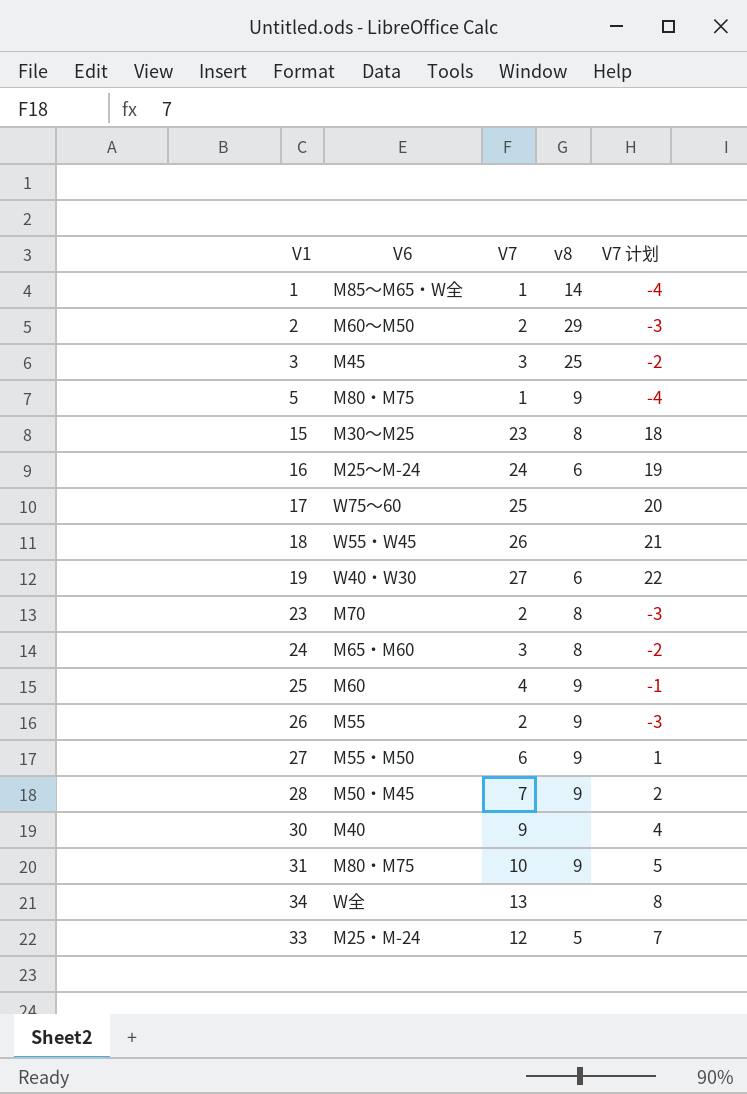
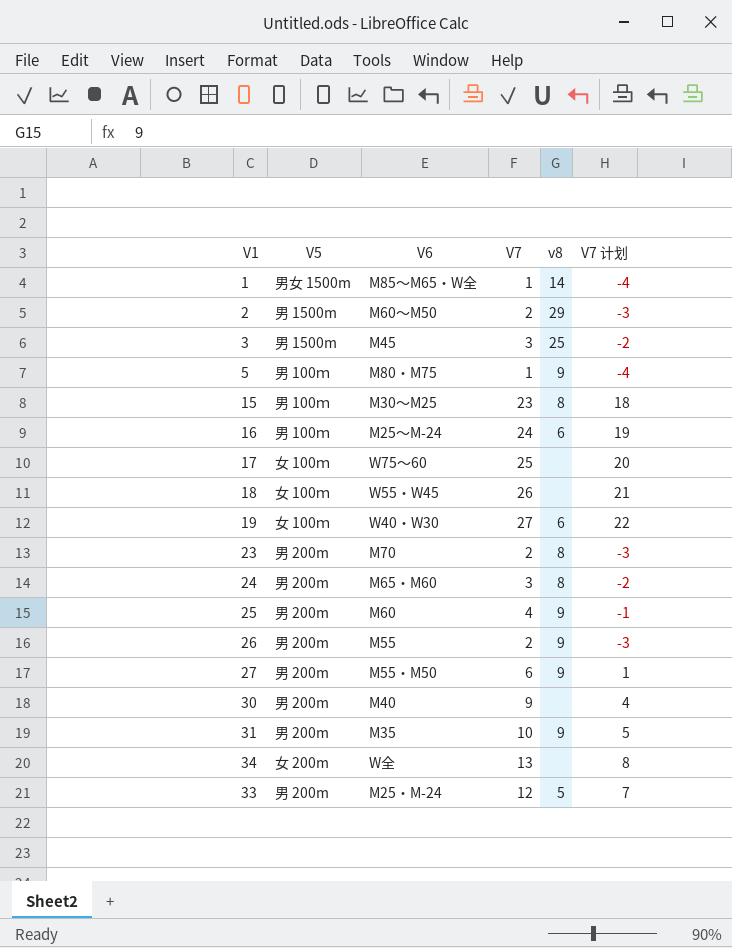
column V5 | position: none -> 2
row 28: M50・M45 | 7 | 9 | 2 -> none
31 | V6: M80・M75 -> M35

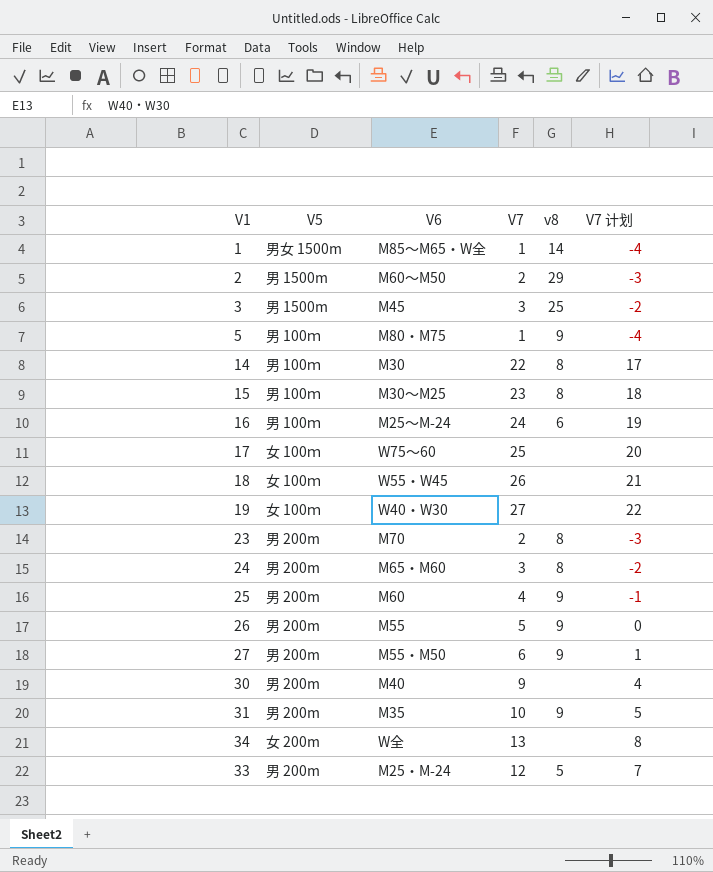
row 14: none -> 男 100ｍ | M30 | 22 | 8 | 17
19 | v8: 6 -> none
26 | V7: 2 -> 5
26 | V7 计划: -3 -> 0

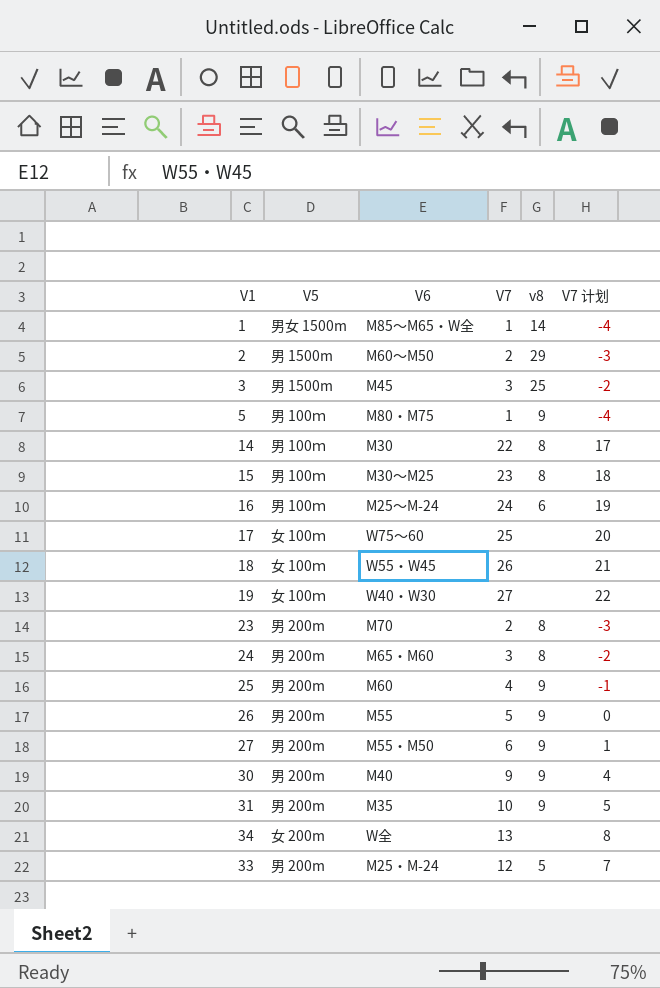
30 | v8: none -> 9

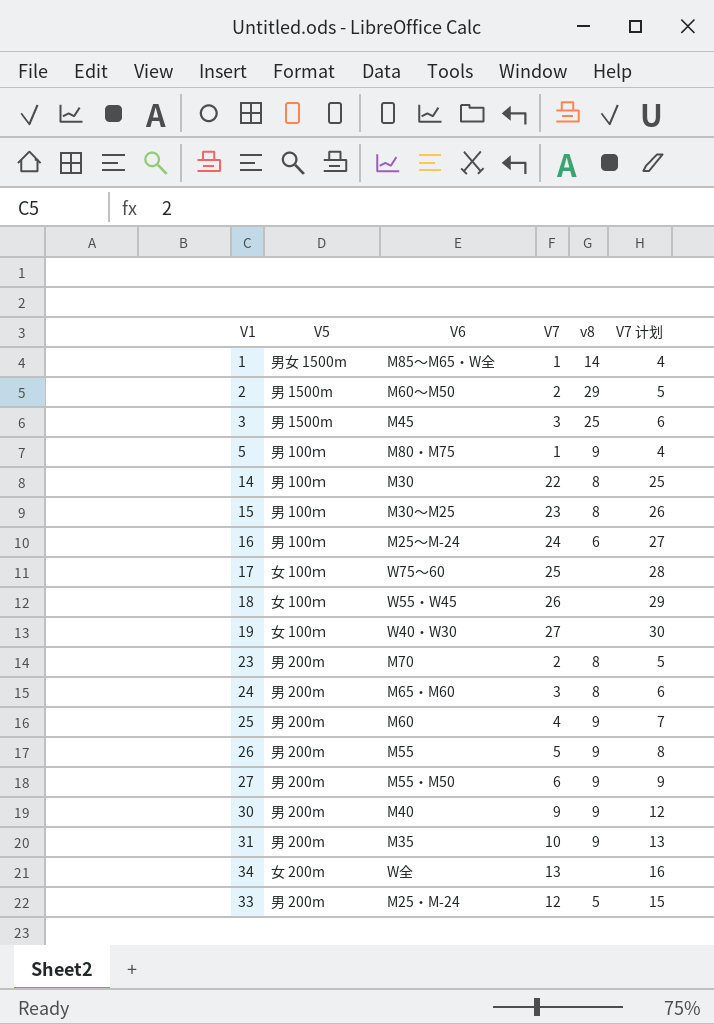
column V7 计划 | formula: [V7] - 5 -> [V7] + 3

